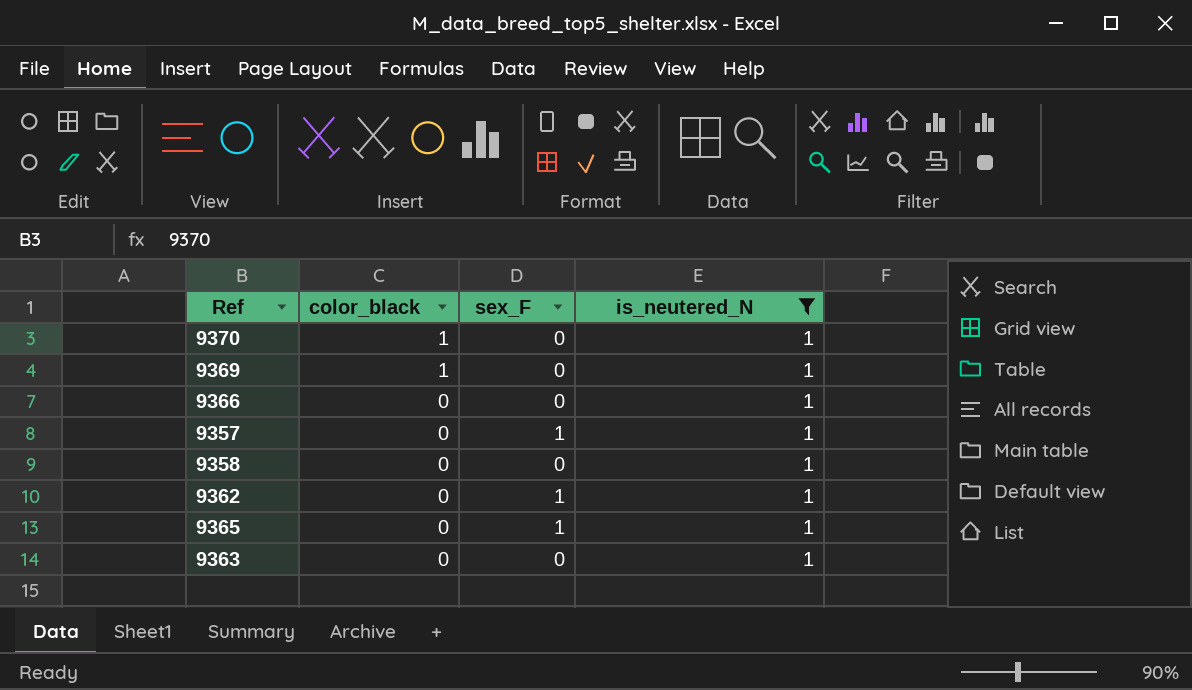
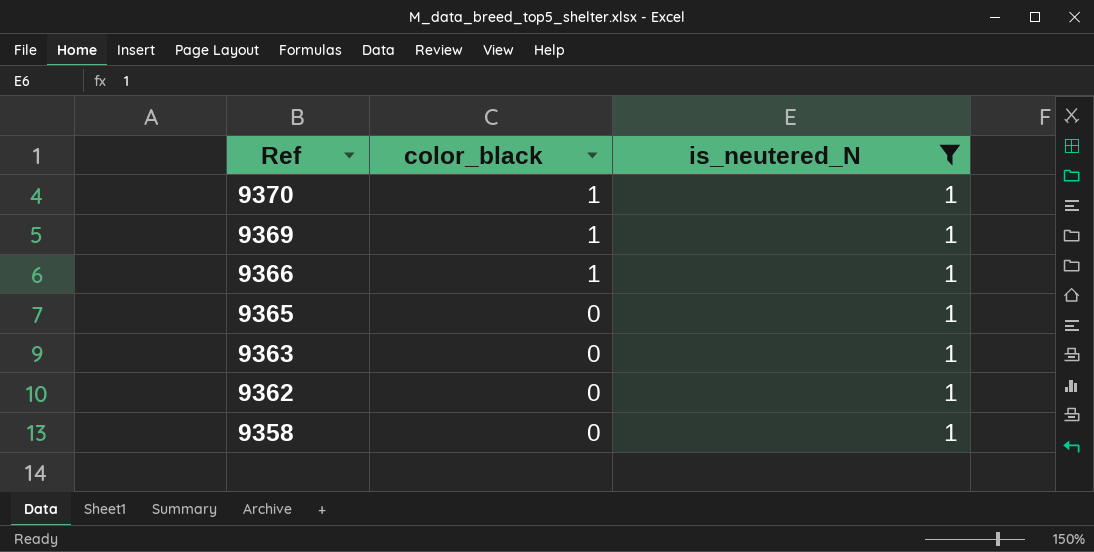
row order: color_black descending -> Ref descending
column sex_F | position: 3 -> none
row 9357: 0 | 1 | 1 -> none
9366 | color_black: 0 -> 1

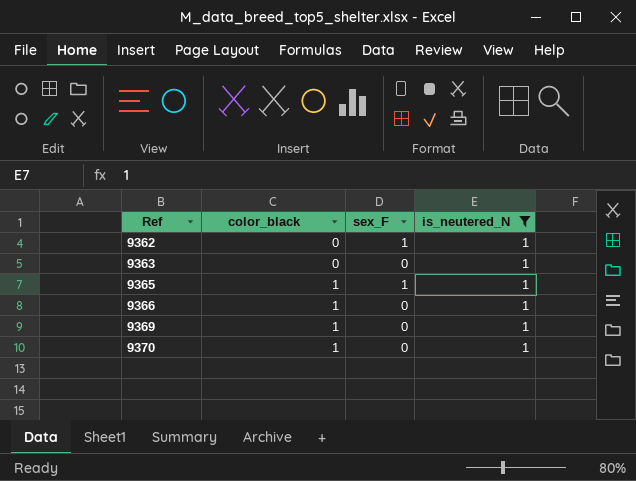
row order: Ref descending -> Ref ascending
column sex_F | position: none -> 3
row 9358: 0 | 1 -> none
9365 | color_black: 0 -> 1

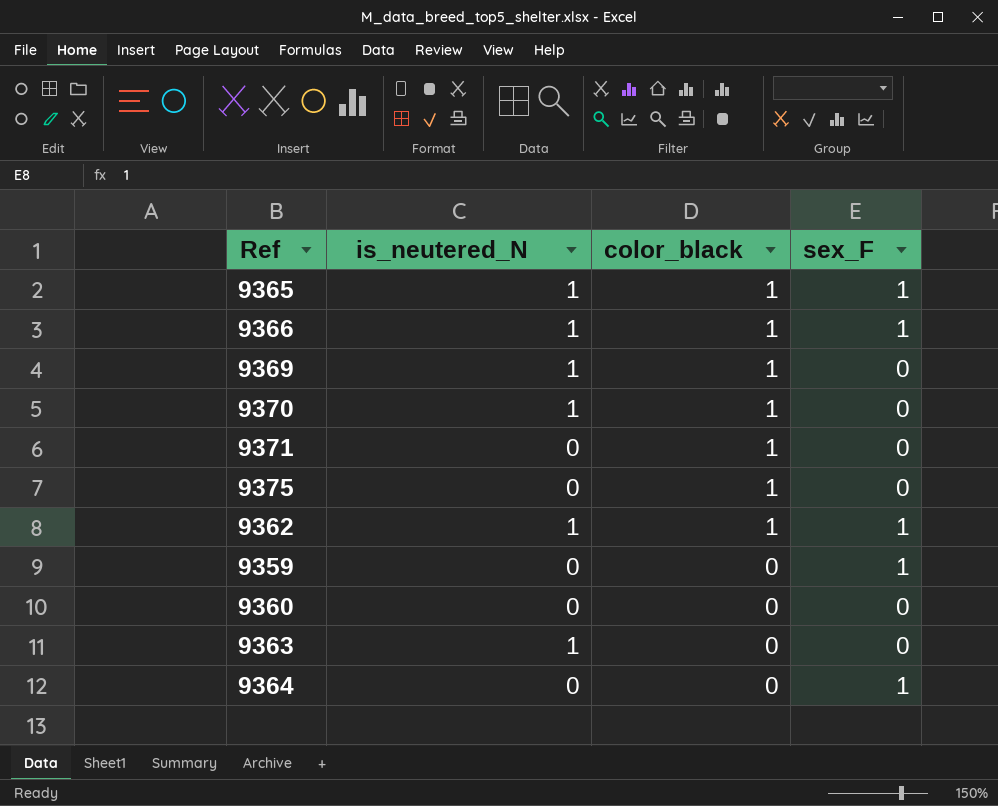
filter: is_neutered_N = 1 -> none
row order: Ref ascending -> color_black descending
column is_neutered_N | position: 4 -> 2
9366 | sex_F: 0 -> 1
9362 | color_black: 0 -> 1

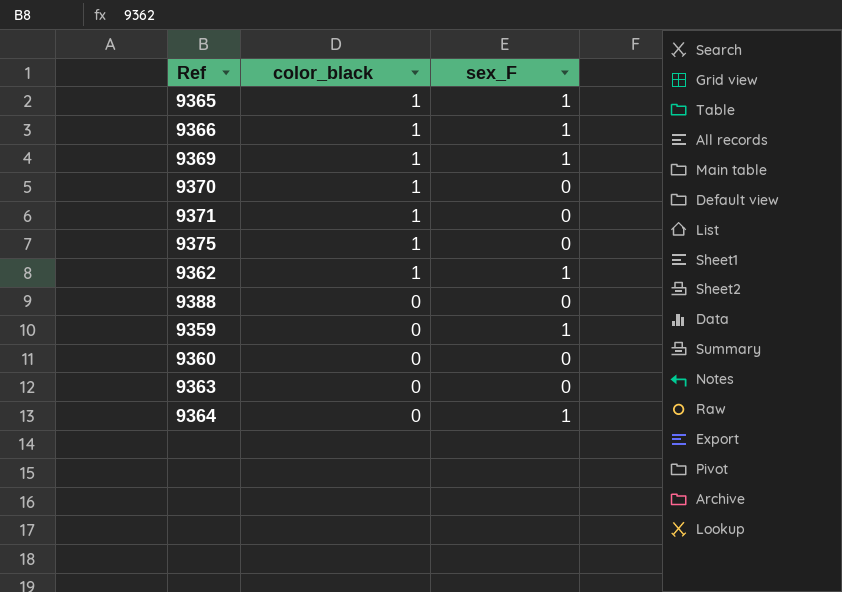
column is_neutered_N | position: 2 -> none
9369 | sex_F: 0 -> 1
row 9388: none -> 0 | 0

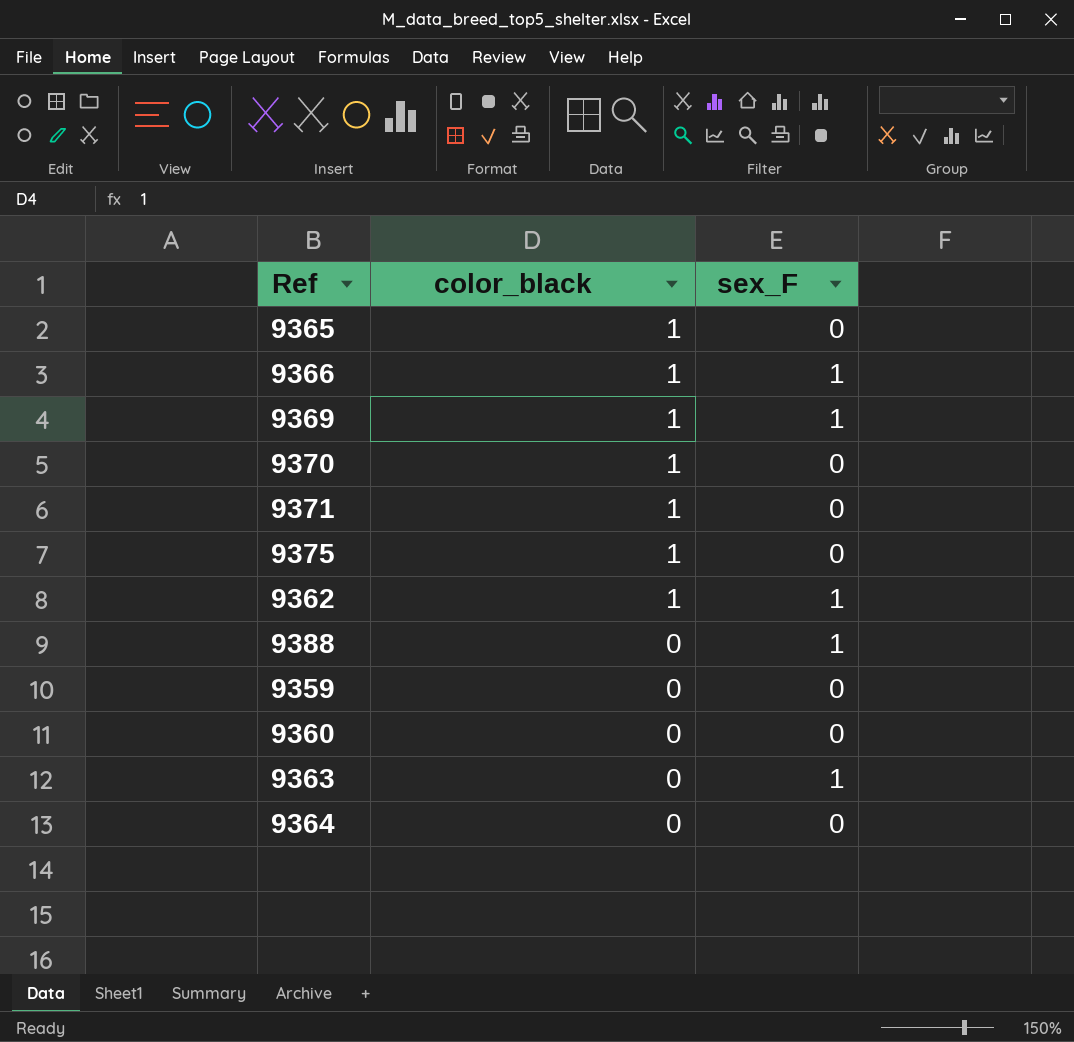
9365 | sex_F: 1 -> 0
9388 | sex_F: 0 -> 1
9359 | sex_F: 1 -> 0
9363 | sex_F: 0 -> 1
9364 | sex_F: 1 -> 0

